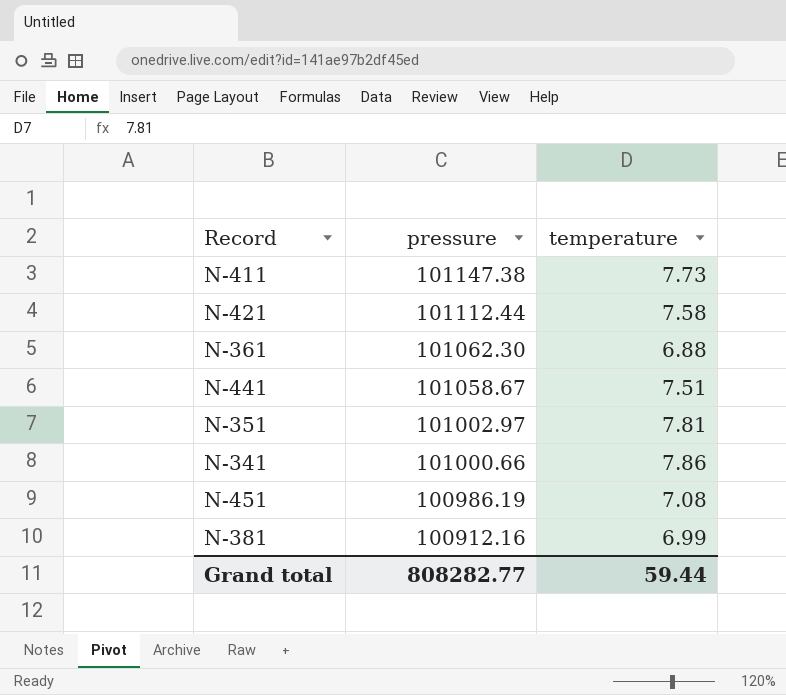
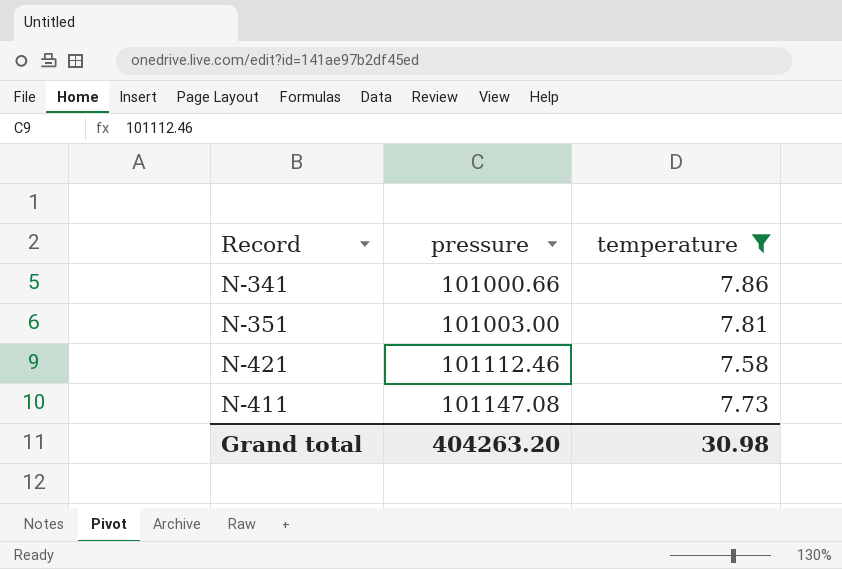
filter: none -> temperature >= 7.58
row order: pressure descending -> pressure ascending
N-351 | pressure: 101002.97 -> 101003.00
N-421 | pressure: 101112.44 -> 101112.46
N-411 | pressure: 101147.38 -> 101147.08
Grand total | pressure: 808282.77 -> 404263.20
Grand total | temperature: 59.44 -> 30.98

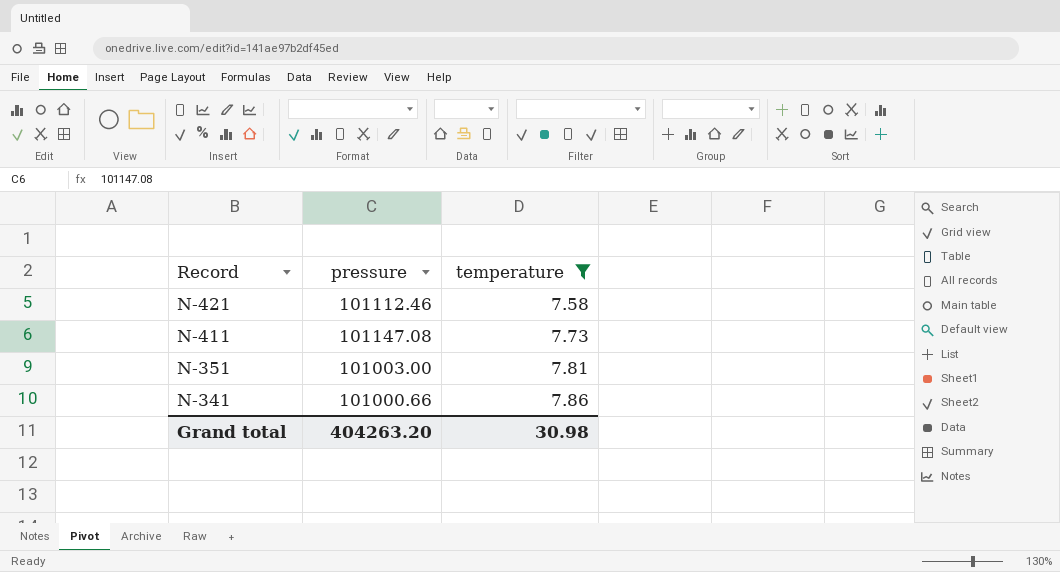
row order: pressure ascending -> Record descending

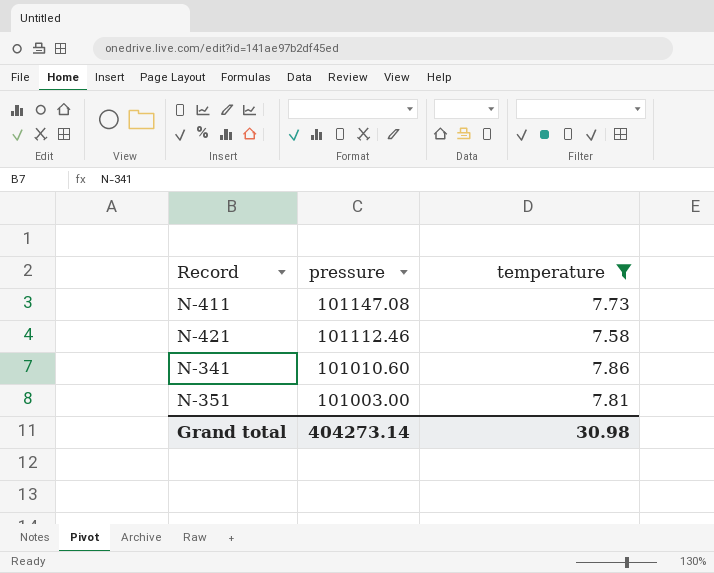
row order: Record descending -> pressure descending
N-341 | pressure: 101000.66 -> 101010.60
Grand total | pressure: 404263.20 -> 404273.14

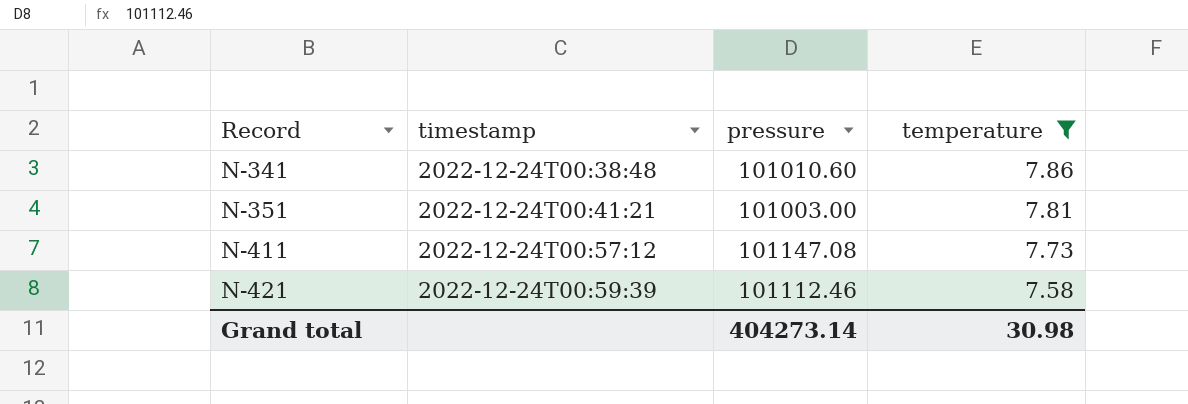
row order: pressure descending -> Record ascending
column timestamp | position: none -> 2

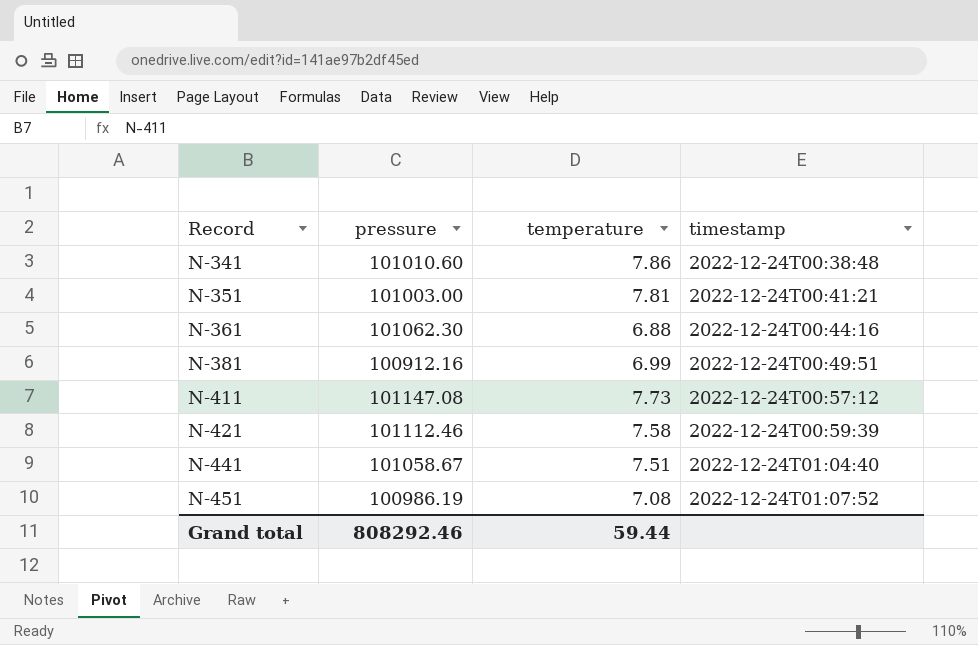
filter: temperature >= 7.58 -> none
column timestamp | position: 2 -> 4
Grand total | pressure: 404273.14 -> 808292.46
Grand total | temperature: 30.98 -> 59.44

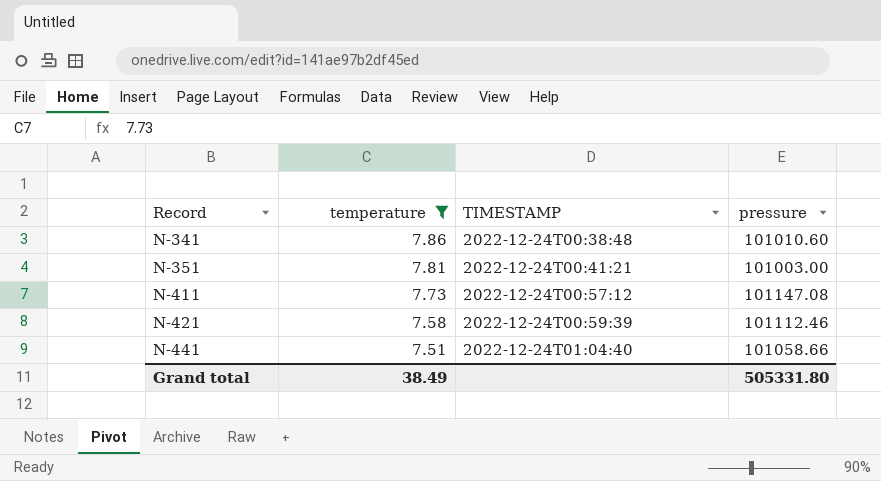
filter: none -> temperature >= 7.51
column name: timestamp -> TIMESTAMP
column pressure | position: 2 -> 4
N-441 | pressure: 101058.67 -> 101058.66
Grand total | temperature: 59.44 -> 38.49
Grand total | pressure: 808292.46 -> 505331.80

